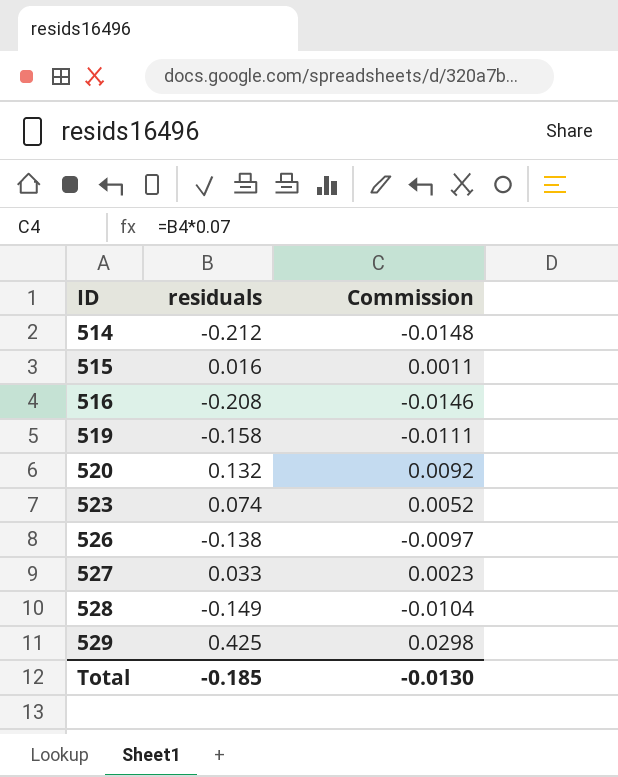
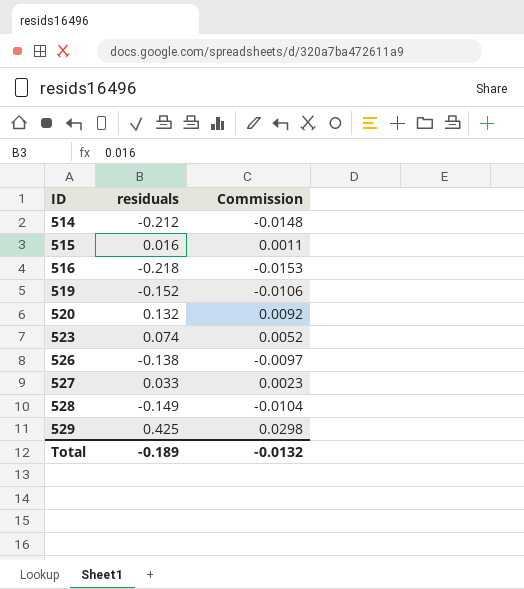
516 | residuals: -0.208 -> -0.218
516 | Commission: -0.0146 -> -0.0153
519 | residuals: -0.158 -> -0.152
519 | Commission: -0.0111 -> -0.0106
Total | residuals: -0.185 -> -0.189
Total | Commission: -0.0130 -> -0.0132

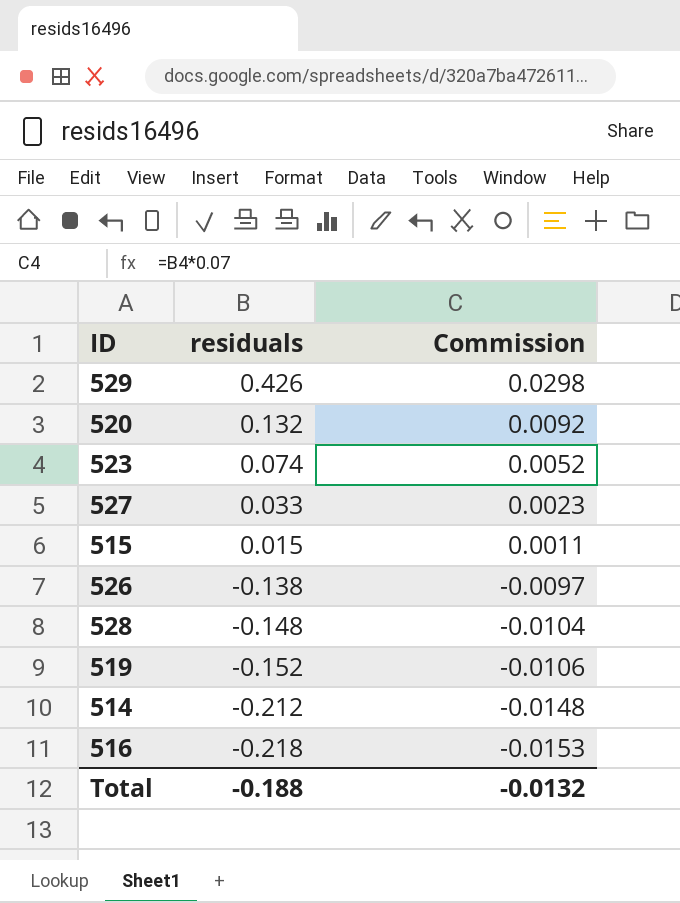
row order: ID ascending -> residuals descending
529 | residuals: 0.425 -> 0.426
515 | residuals: 0.016 -> 0.015
528 | residuals: -0.149 -> -0.148
Total | residuals: -0.189 -> -0.188

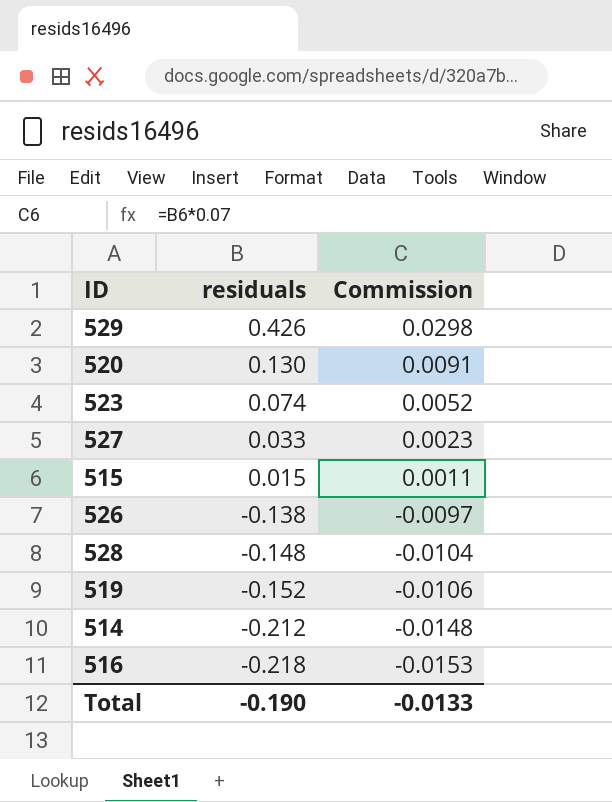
520 | residuals: 0.132 -> 0.130
520 | Commission: 0.0092 -> 0.0091
Total | residuals: -0.188 -> -0.190
Total | Commission: -0.0132 -> -0.0133

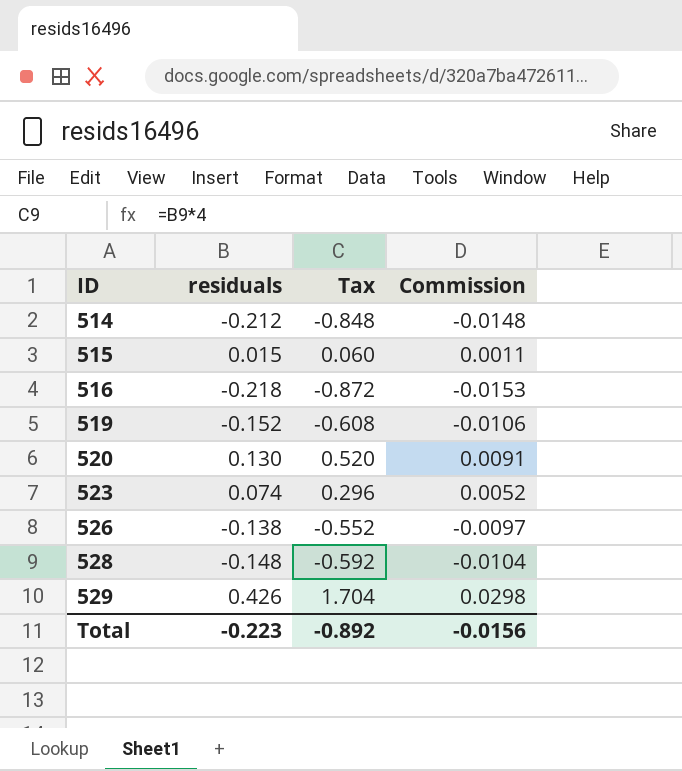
row order: residuals descending -> ID ascending
column Tax | formula: none -> [residuals] * 4
row 527: 0.033 | 0.0023 -> none
Total | residuals: -0.190 -> -0.223
Total | Commission: -0.0133 -> -0.0156

